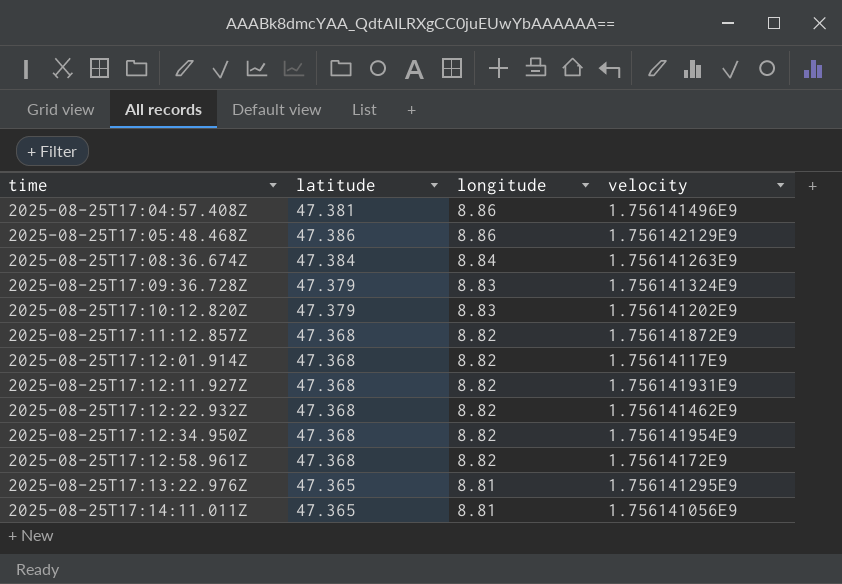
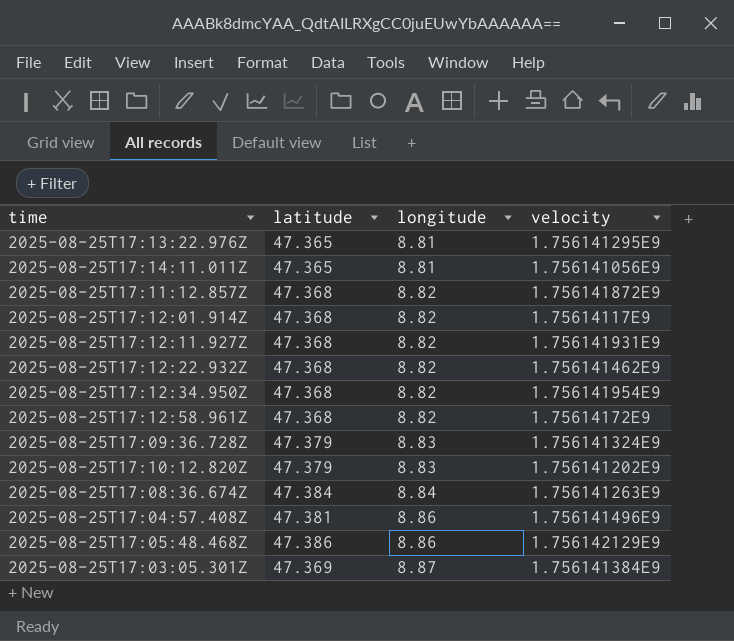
row order: time ascending -> longitude ascending
row 2025-08-25T17:03:05.301Z: none -> 47.369 | 8.87 | 1.756141384E9

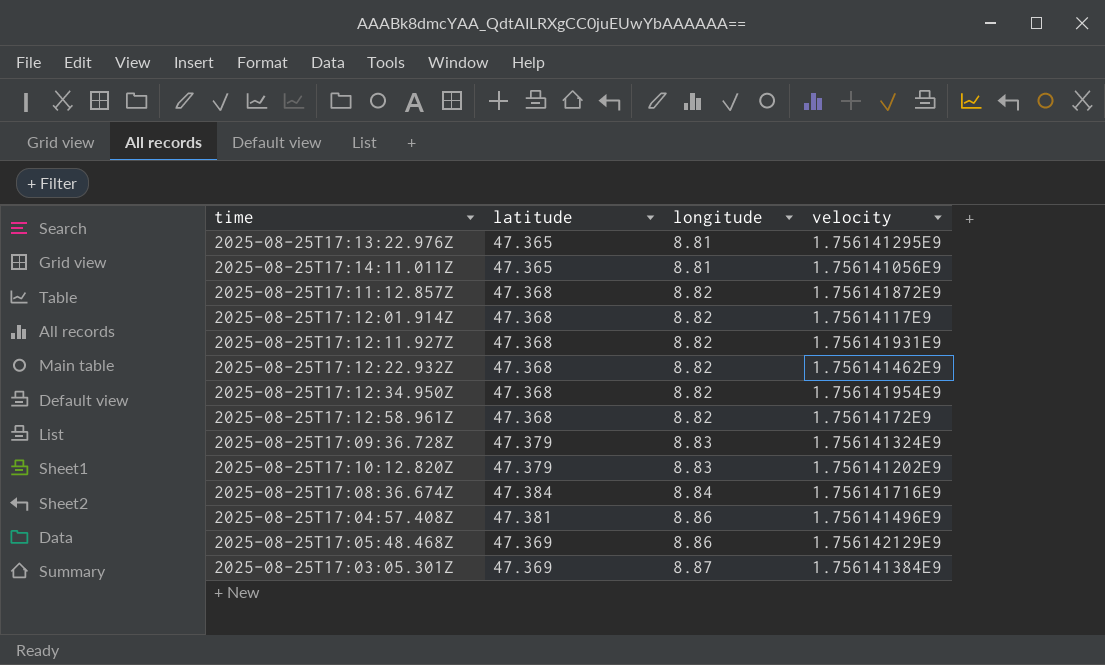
2025-08-25T17:08:36.674Z | velocity: 1.756141263E9 -> 1.756141716E9
2025-08-25T17:05:48.468Z | latitude: 47.386 -> 47.369

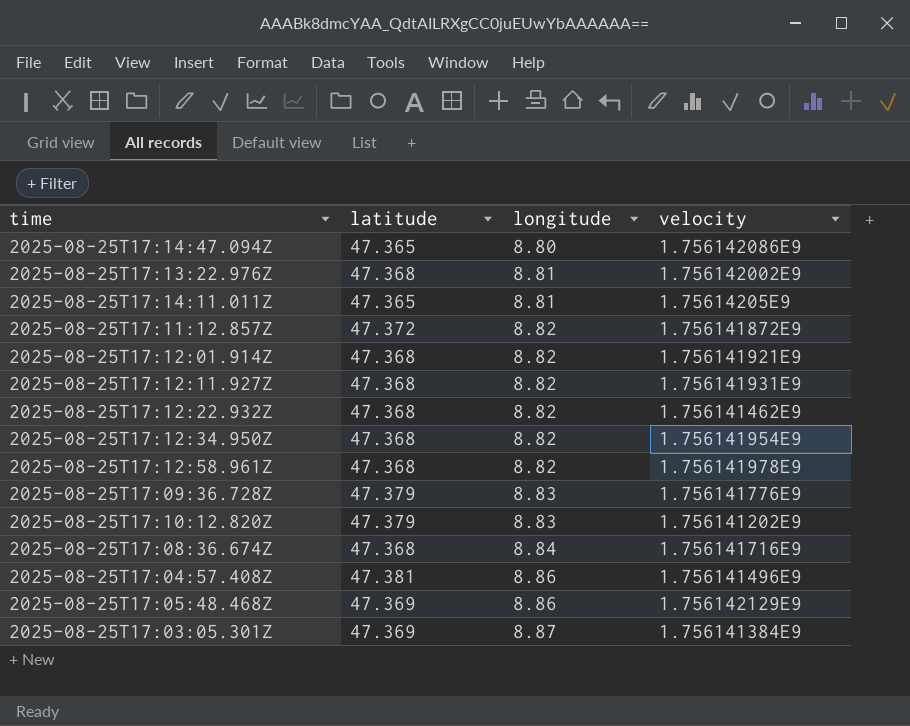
row 2025-08-25T17:14:47.094Z: none -> 47.365 | 8.80 | 1.756142086E9
2025-08-25T17:13:22.976Z | latitude: 47.365 -> 47.368
2025-08-25T17:13:22.976Z | velocity: 1.756141295E9 -> 1.756142002E9
2025-08-25T17:14:11.011Z | velocity: 1.756141056E9 -> 1.75614205E9
2025-08-25T17:11:12.857Z | latitude: 47.368 -> 47.372
2025-08-25T17:12:01.914Z | velocity: 1.75614117E9 -> 1.756141921E9
2025-08-25T17:12:58.961Z | velocity: 1.75614172E9 -> 1.756141978E9
2025-08-25T17:09:36.728Z | velocity: 1.756141324E9 -> 1.756141776E9
2025-08-25T17:08:36.674Z | latitude: 47.384 -> 47.368

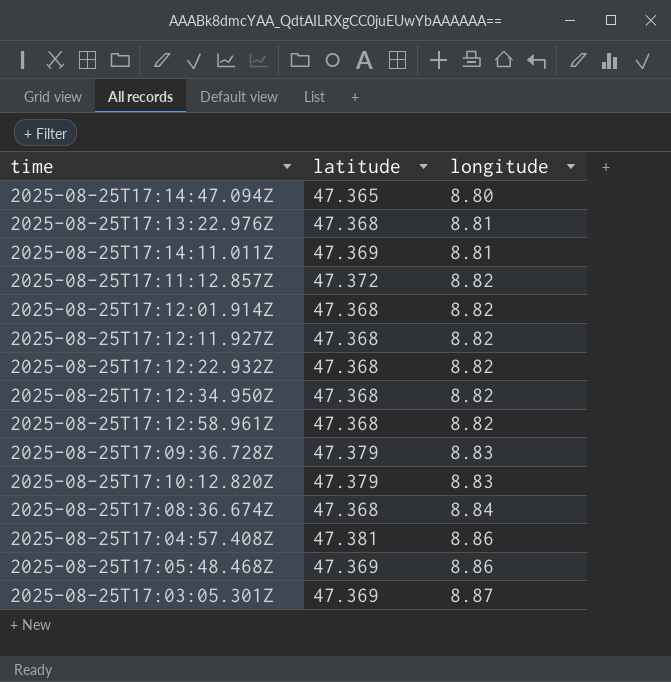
column velocity | position: 4 -> none
2025-08-25T17:14:11.011Z | latitude: 47.365 -> 47.369

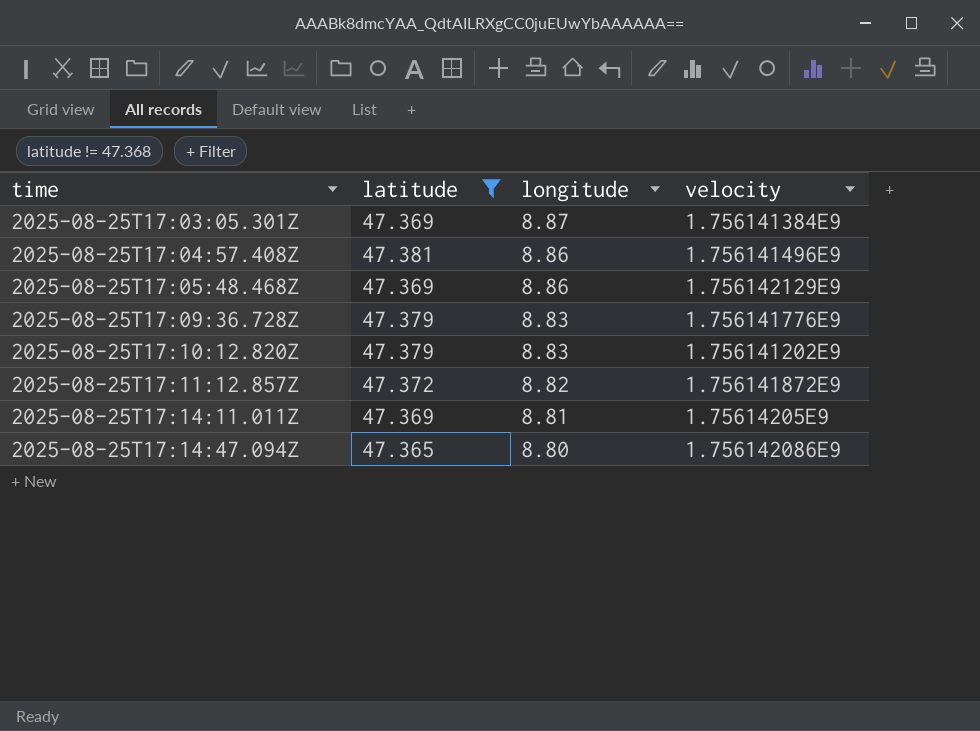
filter: none -> latitude != 47.368
row order: longitude ascending -> time ascending
column velocity | position: none -> 4

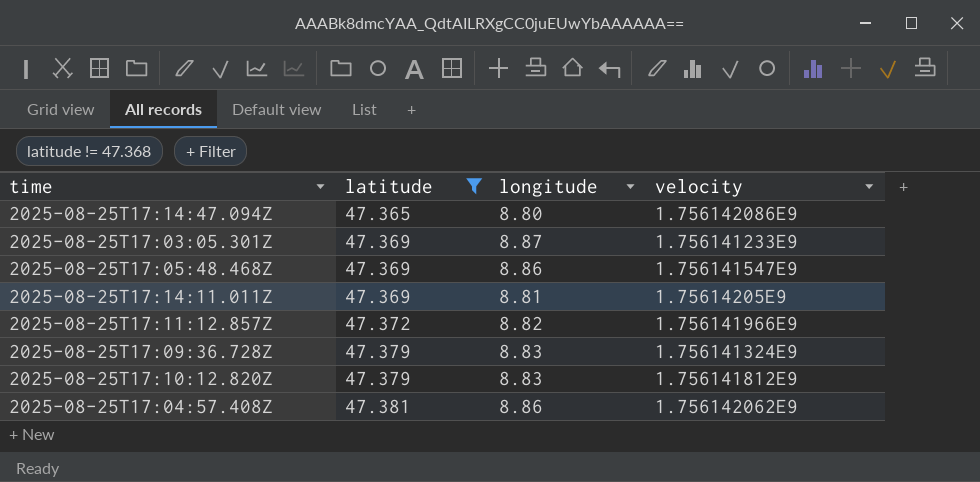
row order: time ascending -> latitude ascending
2025-08-25T17:03:05.301Z | velocity: 1.756141384E9 -> 1.756141233E9
2025-08-25T17:05:48.468Z | velocity: 1.756142129E9 -> 1.756141547E9
2025-08-25T17:11:12.857Z | velocity: 1.756141872E9 -> 1.756141966E9
2025-08-25T17:09:36.728Z | velocity: 1.756141776E9 -> 1.756141324E9
2025-08-25T17:10:12.820Z | velocity: 1.756141202E9 -> 1.756141812E9
2025-08-25T17:04:57.408Z | velocity: 1.756141496E9 -> 1.756142062E9

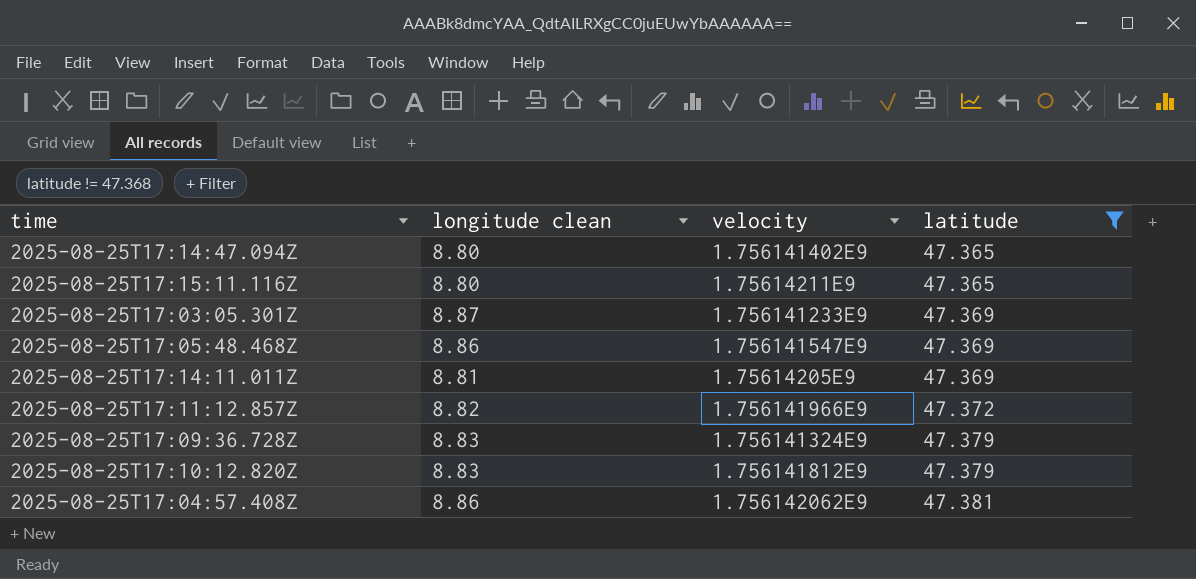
column name: longitude -> longitude clean
column latitude | position: 2 -> 4
2025-08-25T17:14:47.094Z | velocity: 1.756142086E9 -> 1.756141402E9
row 2025-08-25T17:15:11.116Z: none -> 8.80 | 1.75614211E9 | 47.365

